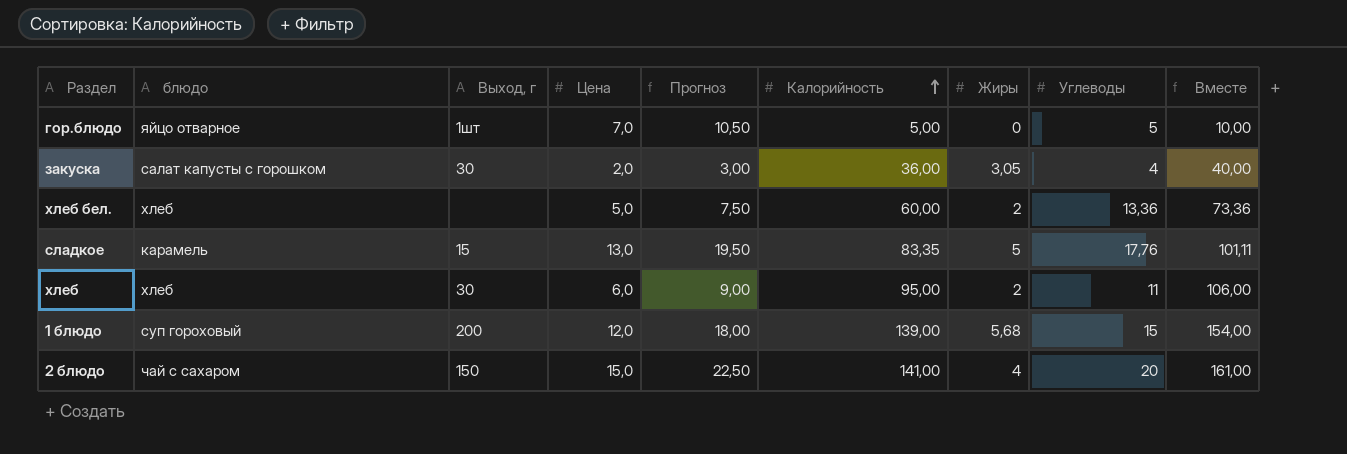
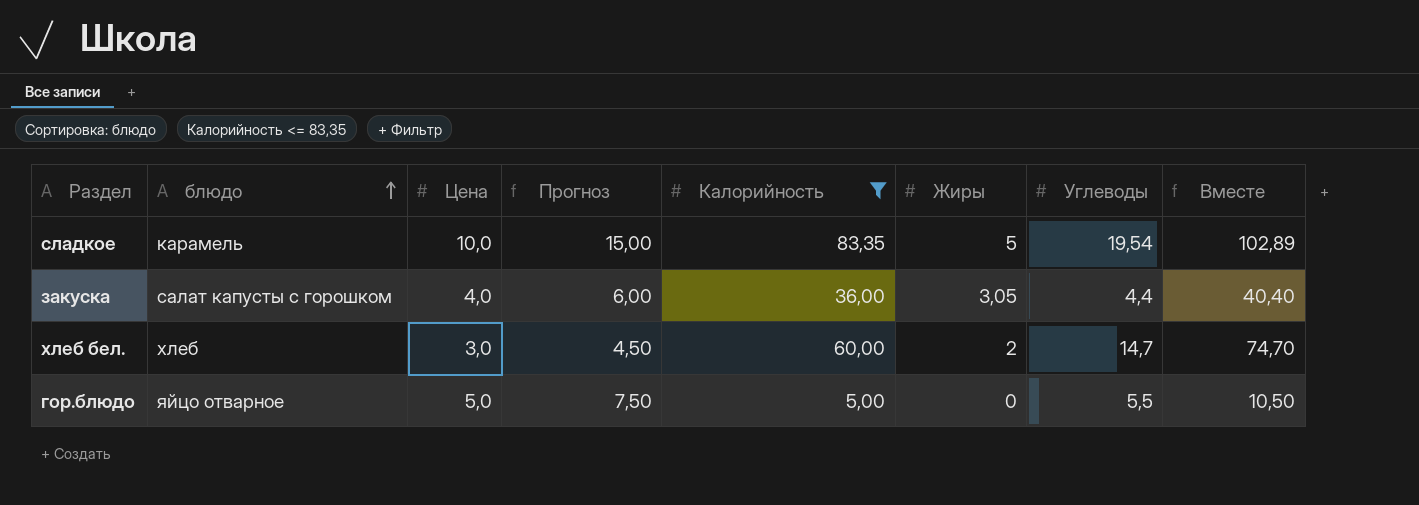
filter: none -> Калорийность <= 83,35
row order: Калорийность ascending -> блюдо ascending
column Выход, г | position: 3 -> none
сладкое | Цена: 13,0 -> 10,0
сладкое | Прогноз: 19,50 -> 15,00
сладкое | Углеводы: 17,76 -> 19,54
сладкое | Вместе: 101,11 -> 102,89
закуска | Цена: 2,0 -> 4,0
закуска | Прогноз: 3,00 -> 6,00
закуска | Углеводы: 4 -> 4,4
закуска | Вместе: 40,00 -> 40,40
хлеб бел. | Цена: 5,0 -> 3,0
хлеб бел. | Прогноз: 7,50 -> 4,50
хлеб бел. | Углеводы: 13,36 -> 14,7
хлеб бел. | Вместе: 73,36 -> 74,70
гор.блюдо | Цена: 7,0 -> 5,0
гор.блюдо | Прогноз: 10,50 -> 7,50
гор.блюдо | Углеводы: 5 -> 5,5
гор.блюдо | Вместе: 10,00 -> 10,50

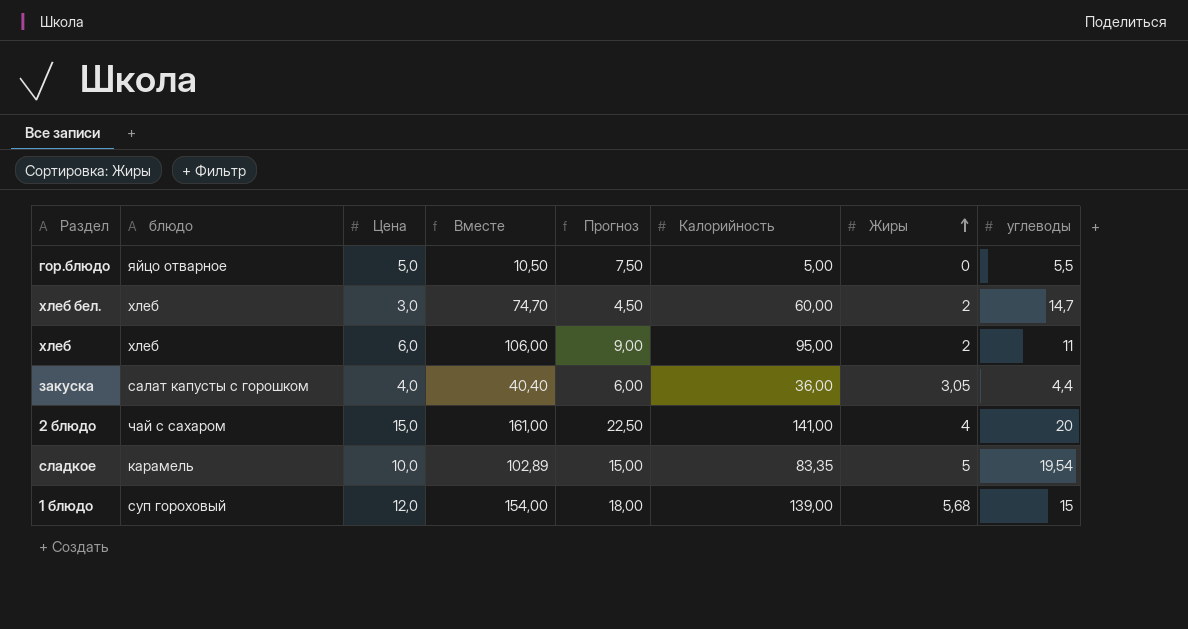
filter: Калорийность <= 83,35 -> none
row order: блюдо ascending -> Жиры ascending
column Вместе | position: 8 -> 4
column name: Углеводы -> углеводы

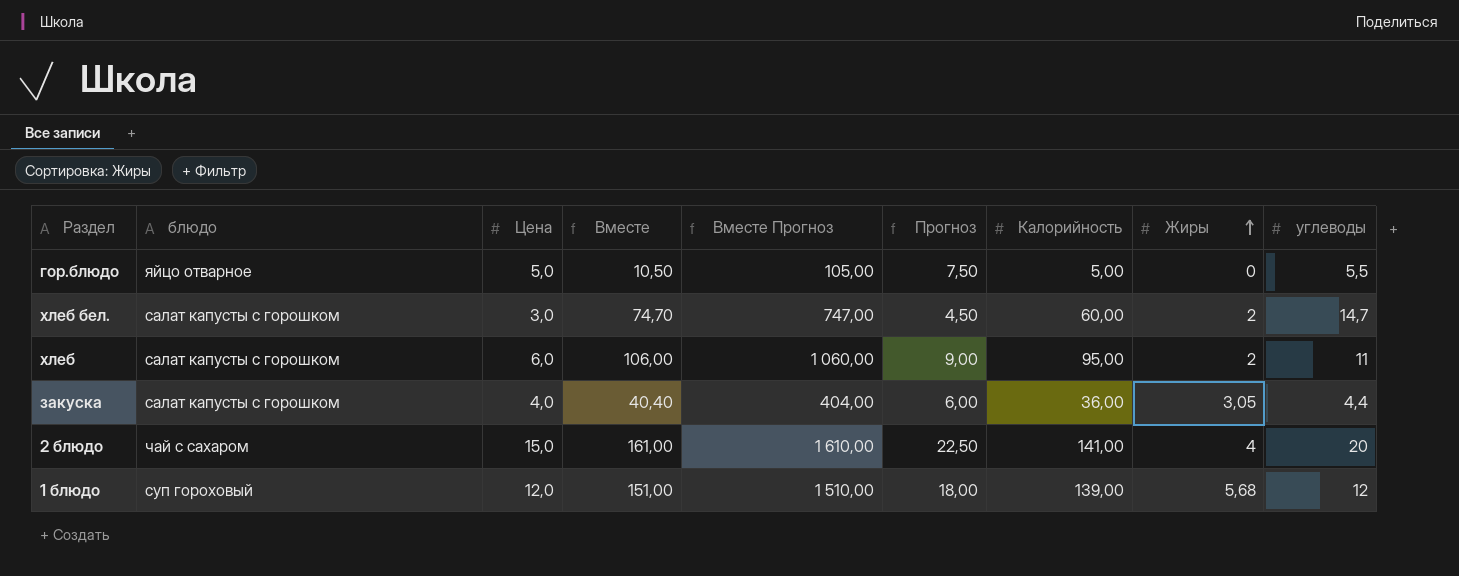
column Вместе Прогноз | formula: none -> [Вместе] * 10
row сладкое: карамель | 10,0 | 102,89 | 15,00 | 83,35 | 5 | 19,54 -> none
хлеб бел. | блюдо: хлеб -> салат капусты с горошком
хлеб | блюдо: хлеб -> салат капусты с горошком
1 блюдо | Вместе: 154,00 -> 151,00
1 блюдо | углеводы: 15 -> 12

